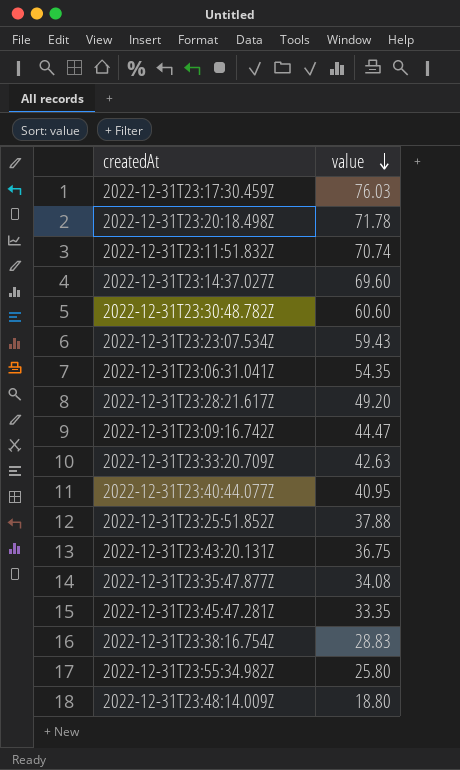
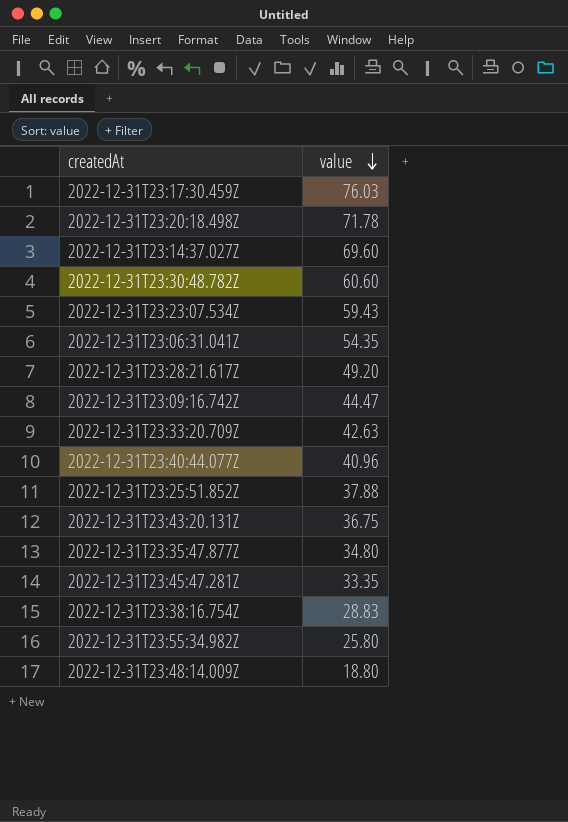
row 2022-12-31T23:11:51.832Z: 70.74 -> none
2022-12-31T23:40:44.077Z | value: 40.95 -> 40.96
2022-12-31T23:35:47.877Z | value: 34.08 -> 34.80

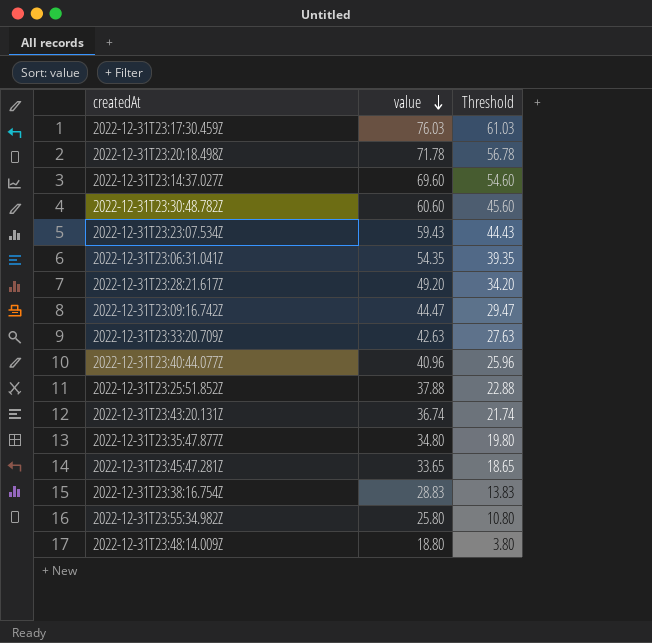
column Threshold | formula: none -> [value] - 15
2022-12-31T23:43:20.131Z | value: 36.75 -> 36.74
2022-12-31T23:45:47.281Z | value: 33.35 -> 33.65

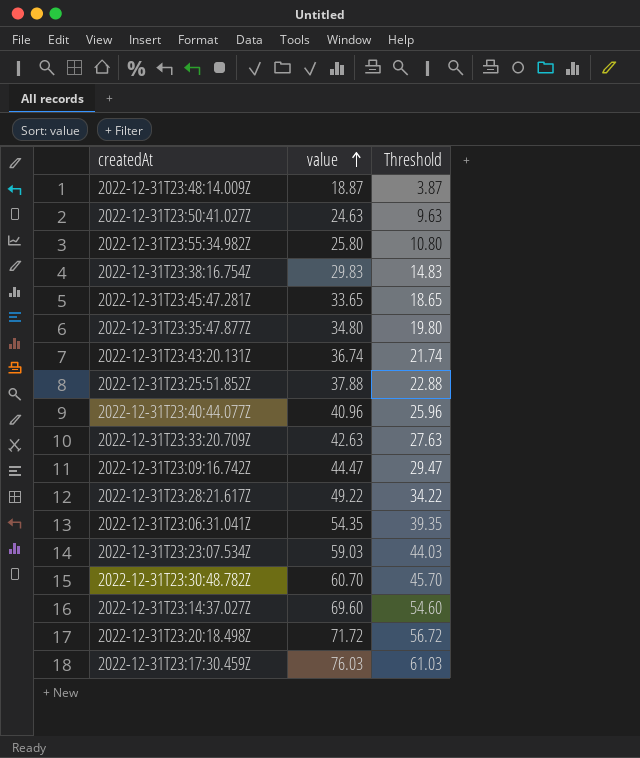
row order: value descending -> value ascending
2022-12-31T23:48:14.009Z | value: 18.80 -> 18.87
2022-12-31T23:48:14.009Z | Threshold: 3.80 -> 3.87
row 2022-12-31T23:50:41.027Z: none -> 24.63 | 9.63
2022-12-31T23:38:16.754Z | value: 28.83 -> 29.83
2022-12-31T23:38:16.754Z | Threshold: 13.83 -> 14.83
2022-12-31T23:28:21.617Z | value: 49.20 -> 49.22
2022-12-31T23:28:21.617Z | Threshold: 34.20 -> 34.22
2022-12-31T23:23:07.534Z | value: 59.43 -> 59.03
2022-12-31T23:23:07.534Z | Threshold: 44.43 -> 44.03
2022-12-31T23:30:48.782Z | value: 60.60 -> 60.70
2022-12-31T23:30:48.782Z | Threshold: 45.60 -> 45.70
2022-12-31T23:20:18.498Z | value: 71.78 -> 71.72
2022-12-31T23:20:18.498Z | Threshold: 56.78 -> 56.72

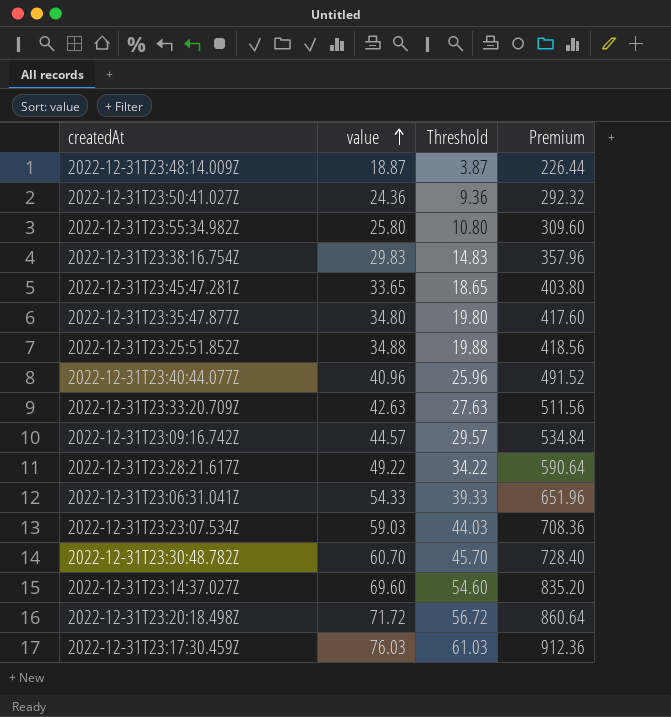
column Premium | formula: none -> [value] * 12
row 2022-12-31T23:43:20.131Z: 36.74 | 21.74 -> none
2022-12-31T23:50:41.027Z | value: 24.63 -> 24.36
2022-12-31T23:50:41.027Z | Threshold: 9.63 -> 9.36
2022-12-31T23:25:51.852Z | value: 37.88 -> 34.88
2022-12-31T23:25:51.852Z | Threshold: 22.88 -> 19.88
2022-12-31T23:09:16.742Z | value: 44.47 -> 44.57
2022-12-31T23:09:16.742Z | Threshold: 29.47 -> 29.57
2022-12-31T23:06:31.041Z | value: 54.35 -> 54.33
2022-12-31T23:06:31.041Z | Threshold: 39.35 -> 39.33

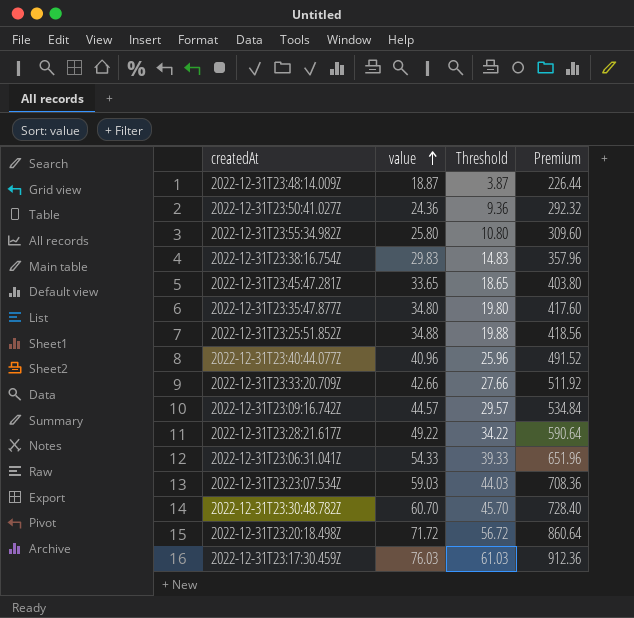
row 2022-12-31T23:14:37.027Z: 69.60 | 54.60 | 835.20 -> none
2022-12-31T23:33:20.709Z | value: 42.63 -> 42.66
2022-12-31T23:33:20.709Z | Threshold: 27.63 -> 27.66
2022-12-31T23:33:20.709Z | Premium: 511.56 -> 511.92

